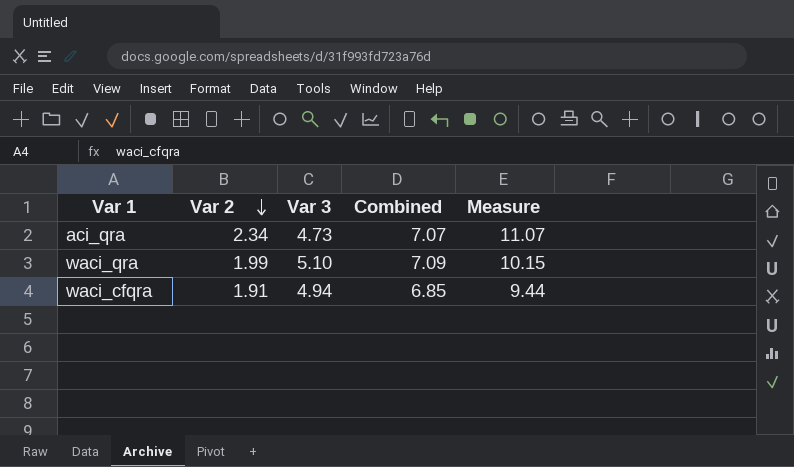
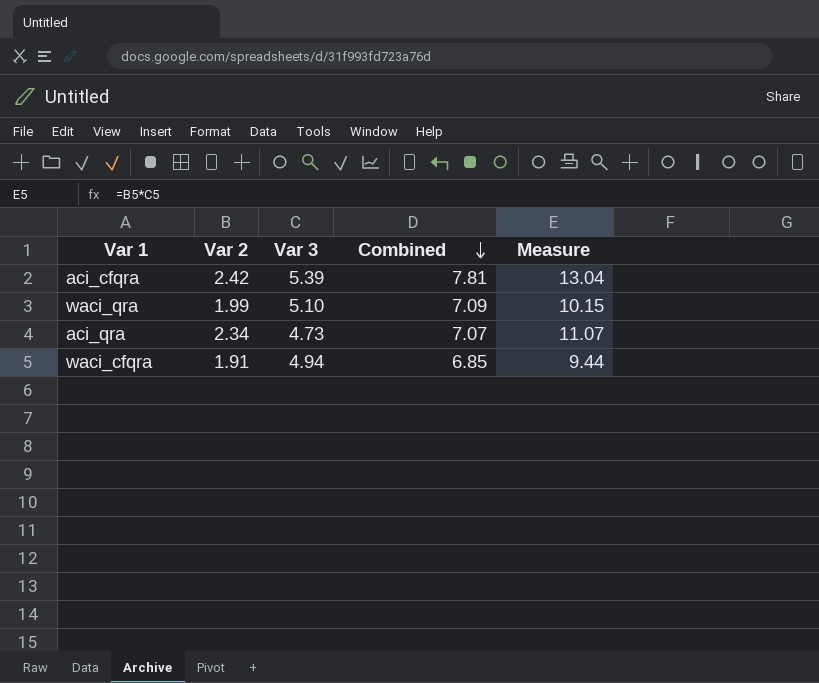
row order: Var 2 descending -> Combined descending
row aci_cfqra: none -> 2.42 | 5.39 | 7.81 | 13.04

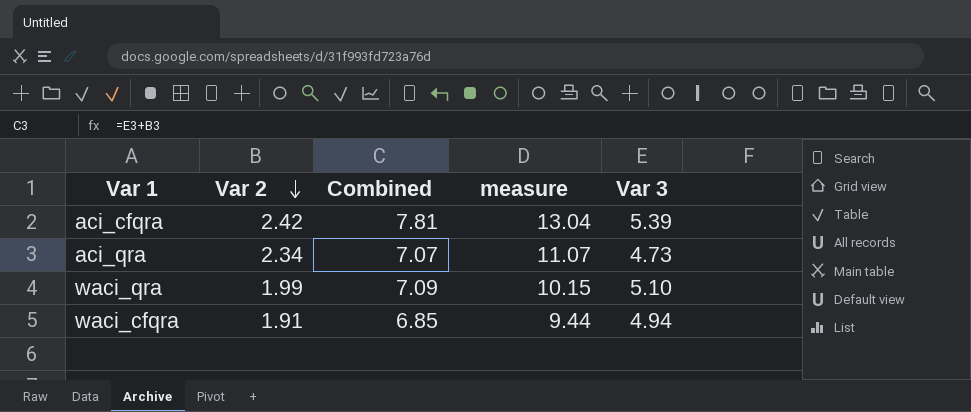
row order: Combined descending -> Var 2 descending
column name: Measure -> measure
column Var 3 | position: 3 -> 5

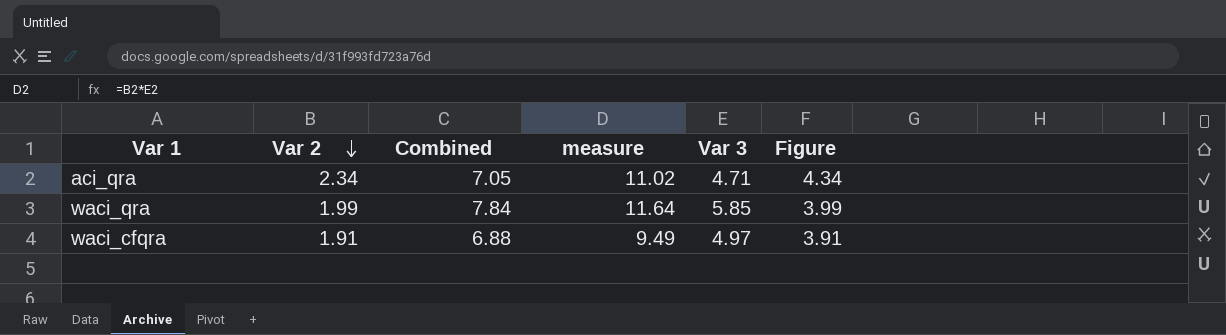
column Figure | formula: none -> [Var 2] + 2
row aci_cfqra: 2.42 | 7.81 | 13.04 | 5.39 -> none
aci_qra | Combined: 7.07 -> 7.05
aci_qra | measure: 11.07 -> 11.02
aci_qra | Var 3: 4.73 -> 4.71
waci_qra | Combined: 7.09 -> 7.84
waci_qra | measure: 10.15 -> 11.64
waci_qra | Var 3: 5.10 -> 5.85
waci_cfqra | Combined: 6.85 -> 6.88
waci_cfqra | measure: 9.44 -> 9.49
waci_cfqra | Var 3: 4.94 -> 4.97

